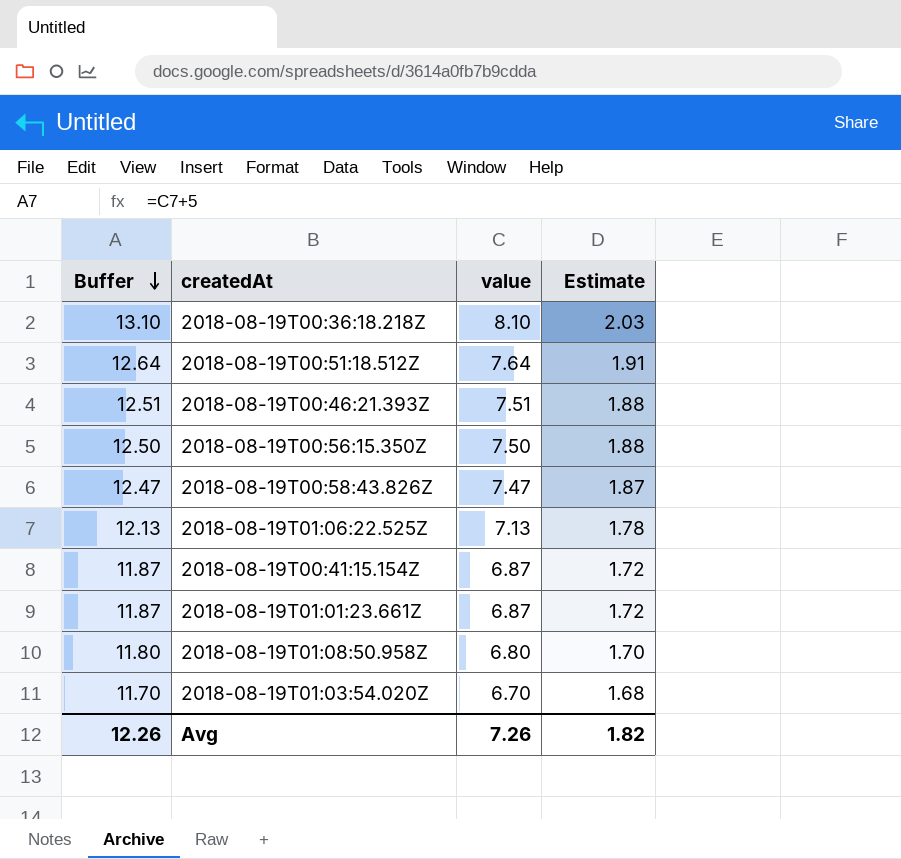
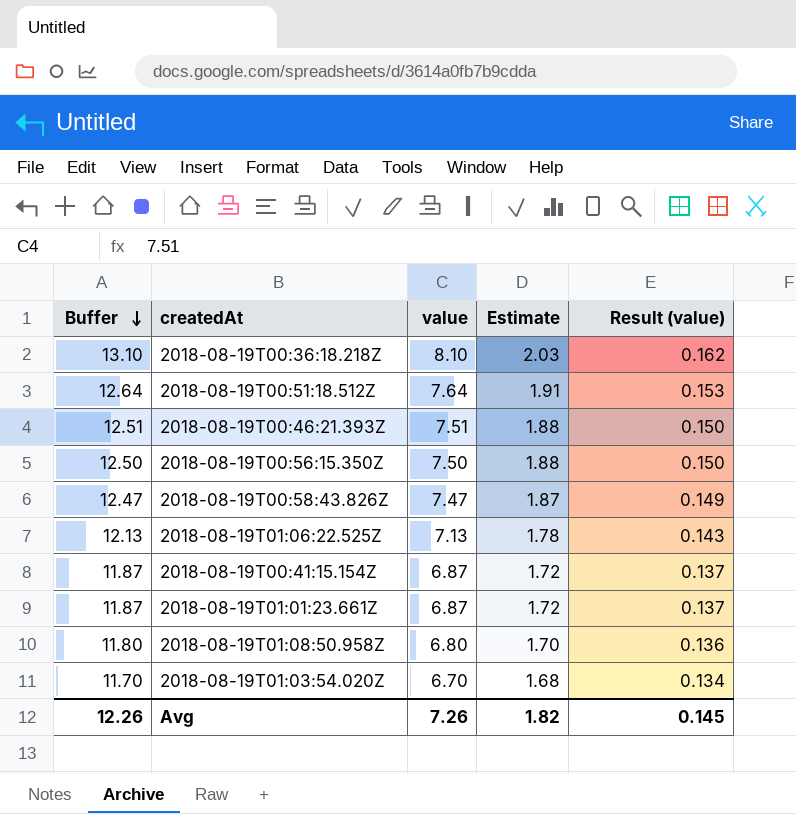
column Result (value) | formula: none -> [value] * 0.02

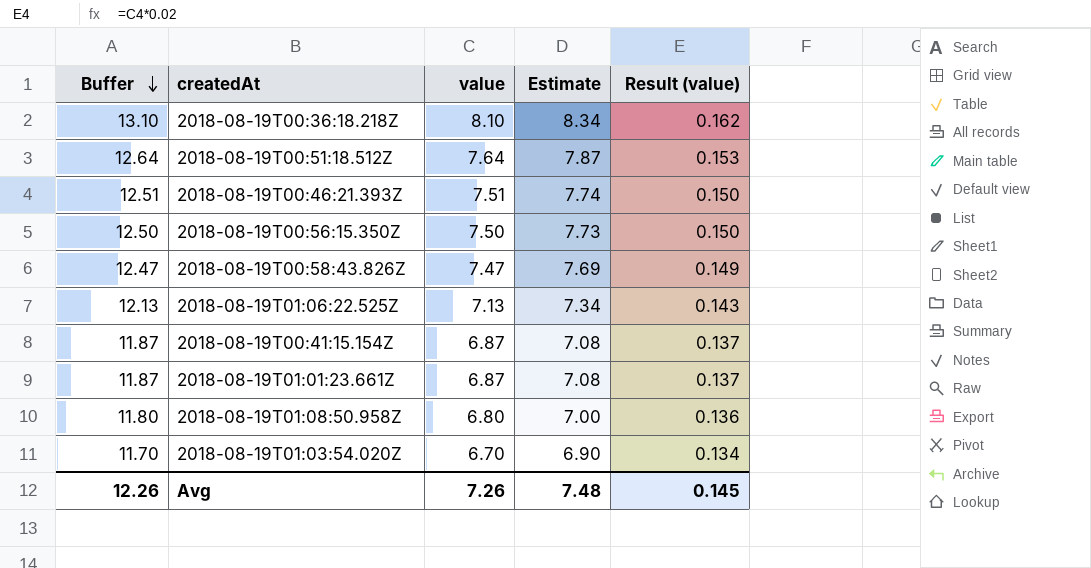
column Estimate | formula: [value] * 0.25 -> [value] * 1.03
Avg | Estimate: 1.82 -> 7.48

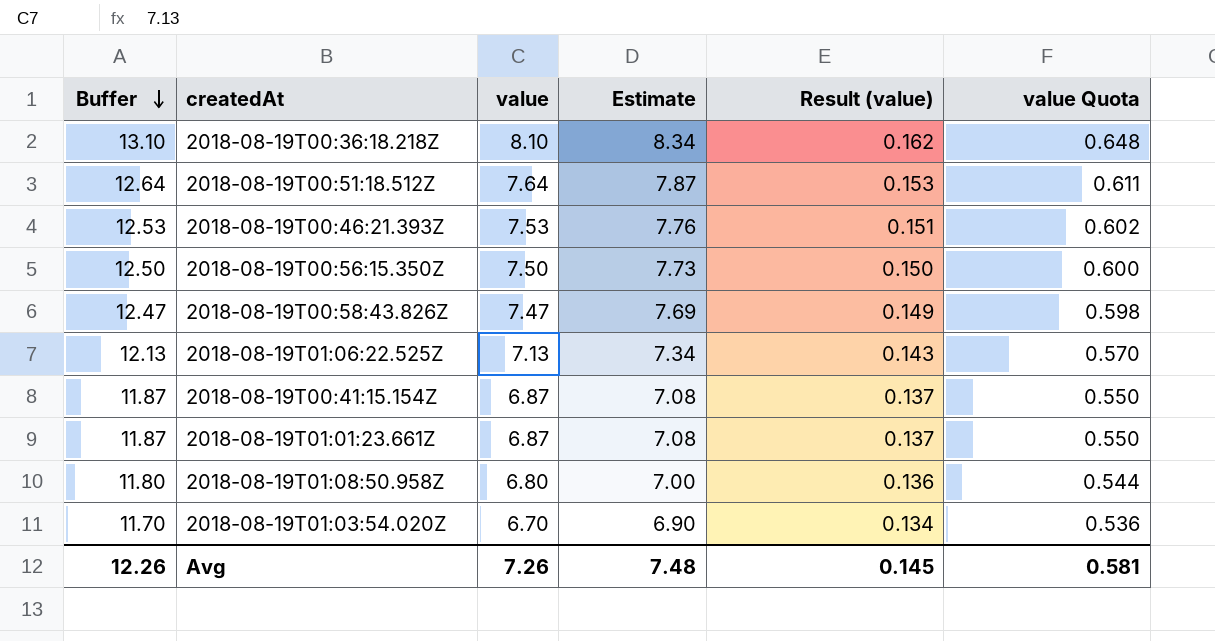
column value Quota | formula: none -> [value] * 0.08
2018-08-19T00:46:21.393Z | Buffer: 12.51 -> 12.53
2018-08-19T00:46:21.393Z | value: 7.51 -> 7.53
2018-08-19T00:46:21.393Z | Estimate: 7.74 -> 7.76
2018-08-19T00:46:21.393Z | Result (value): 0.150 -> 0.151

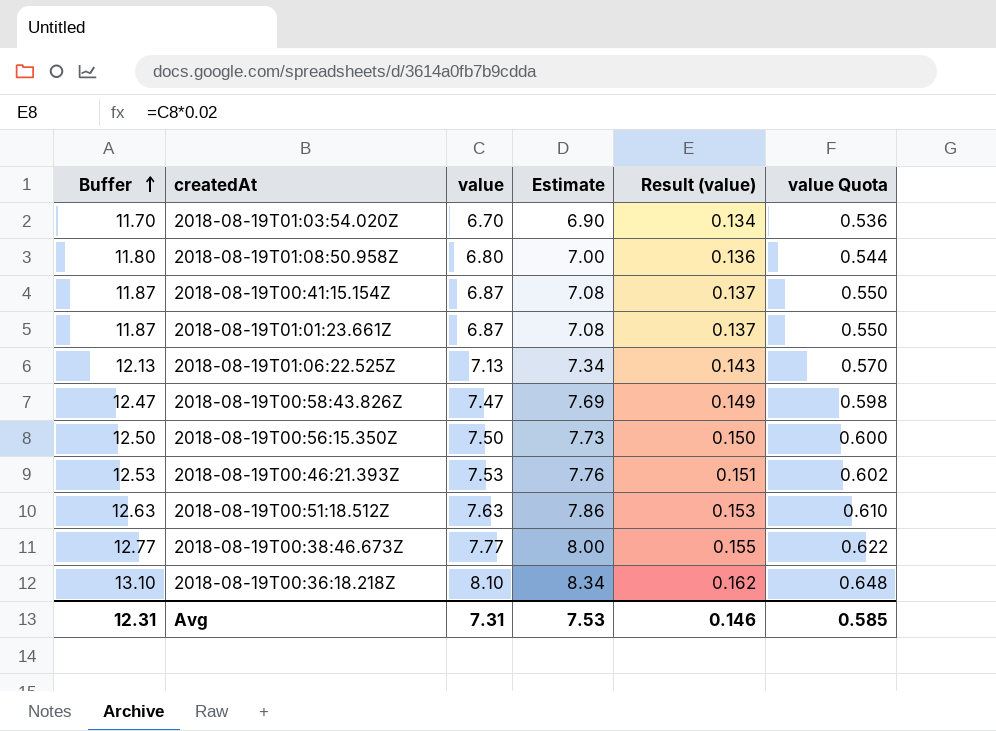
row order: Buffer descending -> Buffer ascending
2018-08-19T00:51:18.512Z | Buffer: 12.64 -> 12.63
2018-08-19T00:51:18.512Z | value: 7.64 -> 7.63
2018-08-19T00:51:18.512Z | Estimate: 7.87 -> 7.86
2018-08-19T00:51:18.512Z | value Quota: 0.611 -> 0.610
row 2018-08-19T00:38:46.673Z: none -> 12.77 | 7.77 | 8.00 | 0.155 | 0.622
Avg | Buffer: 12.26 -> 12.31
Avg | value: 7.26 -> 7.31
Avg | Estimate: 7.48 -> 7.53
Avg | Result (value): 0.145 -> 0.146
Avg | value Quota: 0.581 -> 0.585

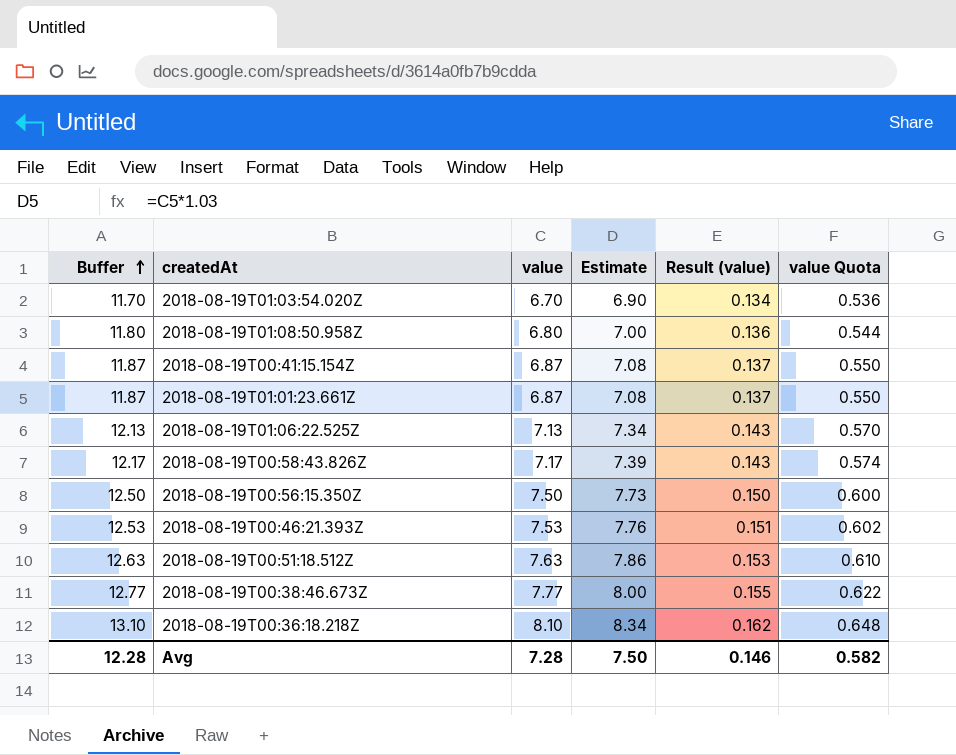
2018-08-19T00:58:43.826Z | Buffer: 12.47 -> 12.17
2018-08-19T00:58:43.826Z | value: 7.47 -> 7.17
2018-08-19T00:58:43.826Z | Estimate: 7.69 -> 7.39
2018-08-19T00:58:43.826Z | Result (value): 0.149 -> 0.143
2018-08-19T00:58:43.826Z | value Quota: 0.598 -> 0.574
Avg | Buffer: 12.31 -> 12.28
Avg | value: 7.31 -> 7.28
Avg | Estimate: 7.53 -> 7.50
Avg | value Quota: 0.585 -> 0.582

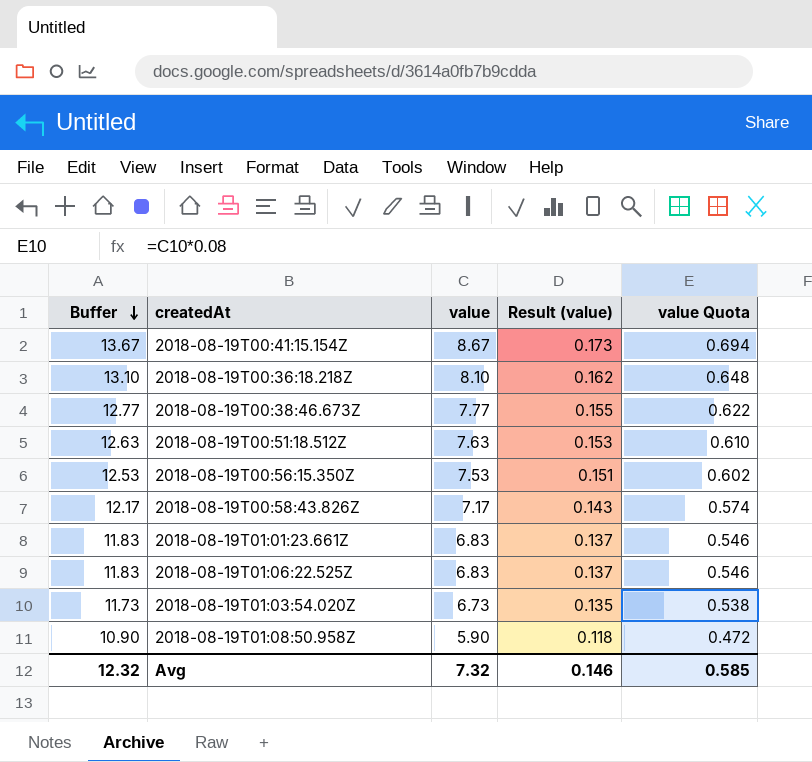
row order: Buffer ascending -> Buffer descending
column Estimate | formula: [value] * 1.03 -> none
row 2018-08-19T00:46:21.393Z: 12.53 | 7.53 | 7.76 | 0.151 | 0.602 -> none
2018-08-19T00:41:15.154Z | Buffer: 11.87 -> 13.67
2018-08-19T00:41:15.154Z | value: 6.87 -> 8.67
2018-08-19T00:41:15.154Z | Result (value): 0.137 -> 0.173
2018-08-19T00:41:15.154Z | value Quota: 0.550 -> 0.694
2018-08-19T00:56:15.350Z | Buffer: 12.50 -> 12.53
2018-08-19T00:56:15.350Z | value: 7.50 -> 7.53
2018-08-19T00:56:15.350Z | Result (value): 0.150 -> 0.151
2018-08-19T00:56:15.350Z | value Quota: 0.600 -> 0.602
2018-08-19T01:01:23.661Z | Buffer: 11.87 -> 11.83
2018-08-19T01:01:23.661Z | value: 6.87 -> 6.83
2018-08-19T01:01:23.661Z | value Quota: 0.550 -> 0.546
2018-08-19T01:06:22.525Z | Buffer: 12.13 -> 11.83
2018-08-19T01:06:22.525Z | value: 7.13 -> 6.83
2018-08-19T01:06:22.525Z | Result (value): 0.143 -> 0.137
2018-08-19T01:06:22.525Z | value Quota: 0.570 -> 0.546
2018-08-19T01:03:54.020Z | Buffer: 11.70 -> 11.73
2018-08-19T01:03:54.020Z | value: 6.70 -> 6.73
2018-08-19T01:03:54.020Z | Result (value): 0.134 -> 0.135
2018-08-19T01:03:54.020Z | value Quota: 0.536 -> 0.538
2018-08-19T01:08:50.958Z | Buffer: 11.80 -> 10.90
2018-08-19T01:08:50.958Z | value: 6.80 -> 5.90
2018-08-19T01:08:50.958Z | Result (value): 0.136 -> 0.118
2018-08-19T01:08:50.958Z | value Quota: 0.544 -> 0.472
Avg | Buffer: 12.28 -> 12.32
Avg | value: 7.28 -> 7.32
Avg | value Quota: 0.582 -> 0.585

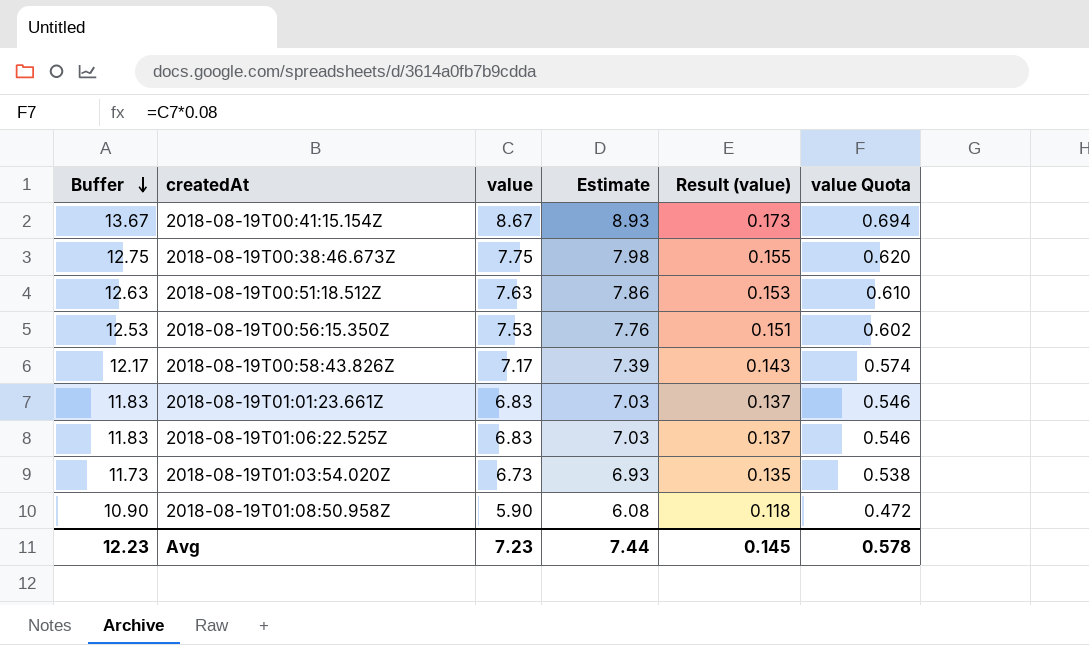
column Estimate | formula: none -> [value] * 1.03
row 2018-08-19T00:36:18.218Z: 13.10 | 8.10 | 0.162 | 0.648 -> none
2018-08-19T00:38:46.673Z | Buffer: 12.77 -> 12.75
2018-08-19T00:38:46.673Z | value: 7.77 -> 7.75
2018-08-19T00:38:46.673Z | value Quota: 0.622 -> 0.620
Avg | Buffer: 12.32 -> 12.23
Avg | value: 7.32 -> 7.23
Avg | Result (value): 0.146 -> 0.145
Avg | value Quota: 0.585 -> 0.578

